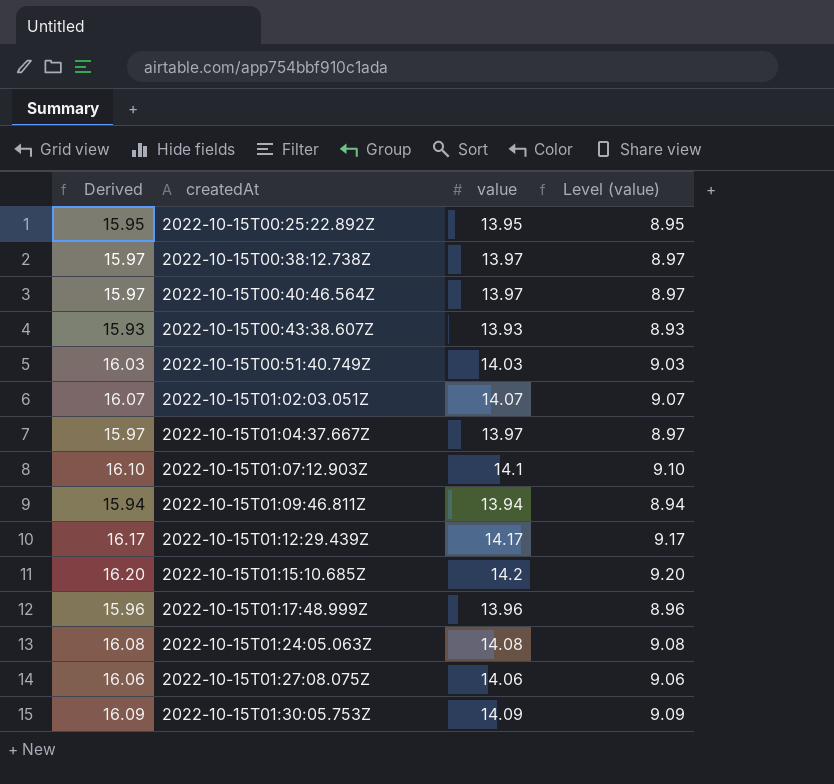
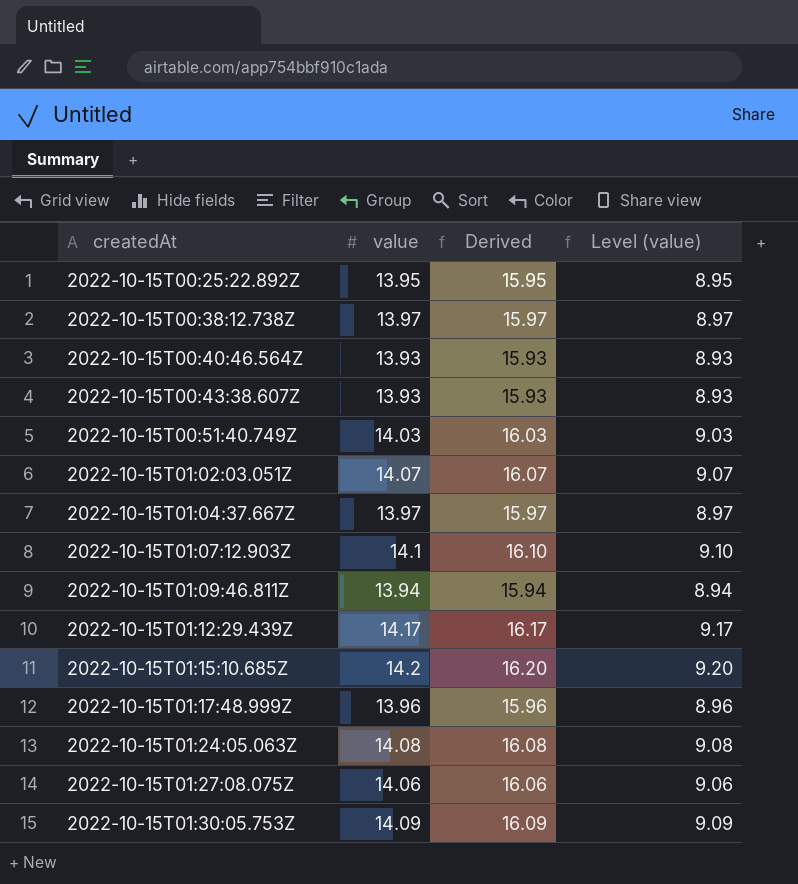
column Derived | position: 1 -> 3
2022-10-15T00:40:46.564Z | value: 13.97 -> 13.93
2022-10-15T00:40:46.564Z | Derived: 15.97 -> 15.93
2022-10-15T00:40:46.564Z | Level (value): 8.97 -> 8.93

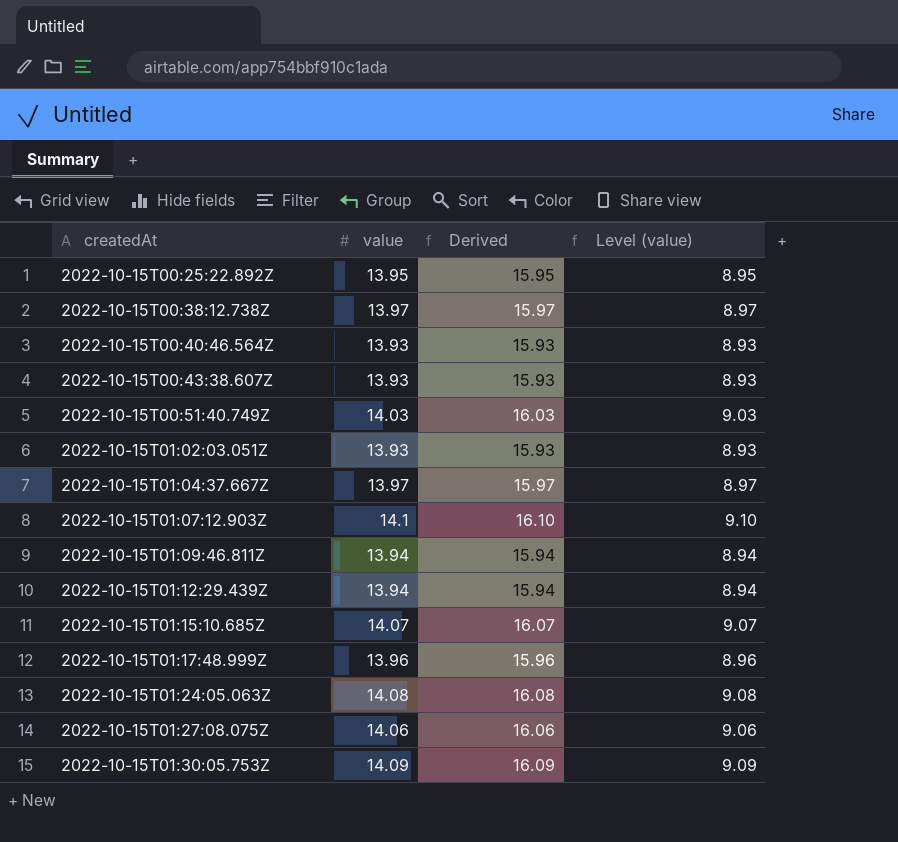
2022-10-15T01:02:03.051Z | value: 14.07 -> 13.93
2022-10-15T01:02:03.051Z | Derived: 16.07 -> 15.93
2022-10-15T01:02:03.051Z | Level (value): 9.07 -> 8.93
2022-10-15T01:12:29.439Z | value: 14.17 -> 13.94
2022-10-15T01:12:29.439Z | Derived: 16.17 -> 15.94
2022-10-15T01:12:29.439Z | Level (value): 9.17 -> 8.94
2022-10-15T01:15:10.685Z | value: 14.2 -> 14.07
2022-10-15T01:15:10.685Z | Derived: 16.20 -> 16.07
2022-10-15T01:15:10.685Z | Level (value): 9.20 -> 9.07

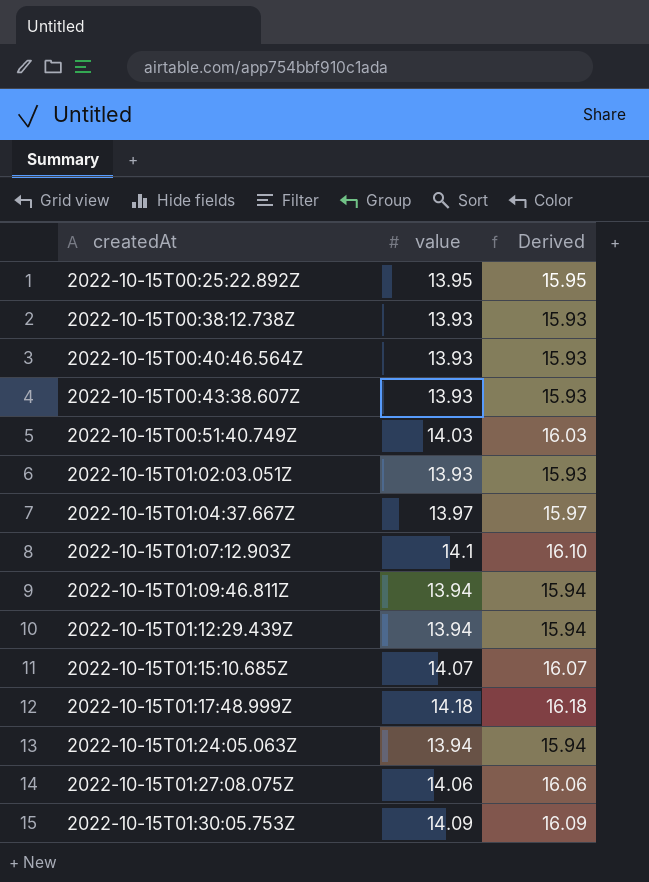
column Level (value) | formula: [value] - 5 -> none
2022-10-15T00:38:12.738Z | value: 13.97 -> 13.93
2022-10-15T00:38:12.738Z | Derived: 15.97 -> 15.93
2022-10-15T01:17:48.999Z | value: 13.96 -> 14.18
2022-10-15T01:17:48.999Z | Derived: 15.96 -> 16.18
2022-10-15T01:24:05.063Z | value: 14.08 -> 13.94
2022-10-15T01:24:05.063Z | Derived: 16.08 -> 15.94

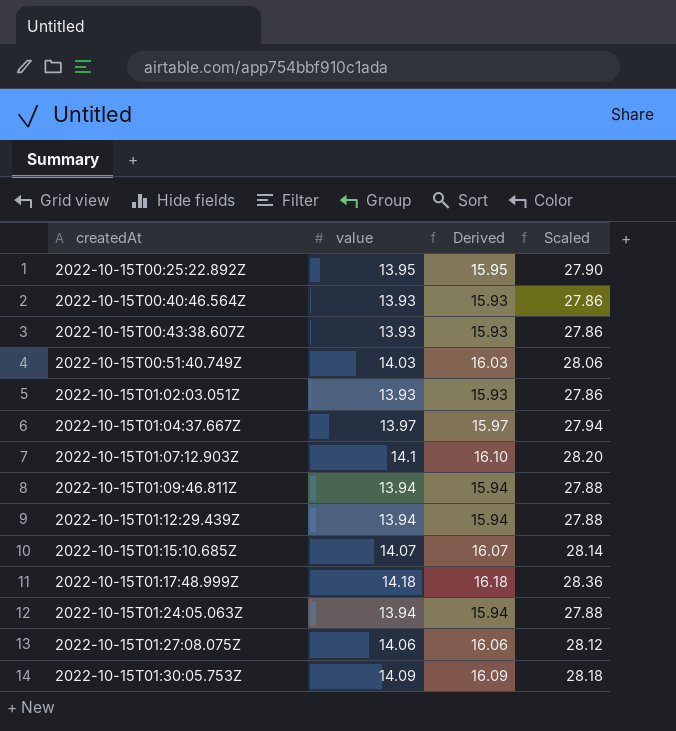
column Scaled | formula: none -> [value] * 2
row 2022-10-15T00:38:12.738Z: 13.93 | 15.93 -> none

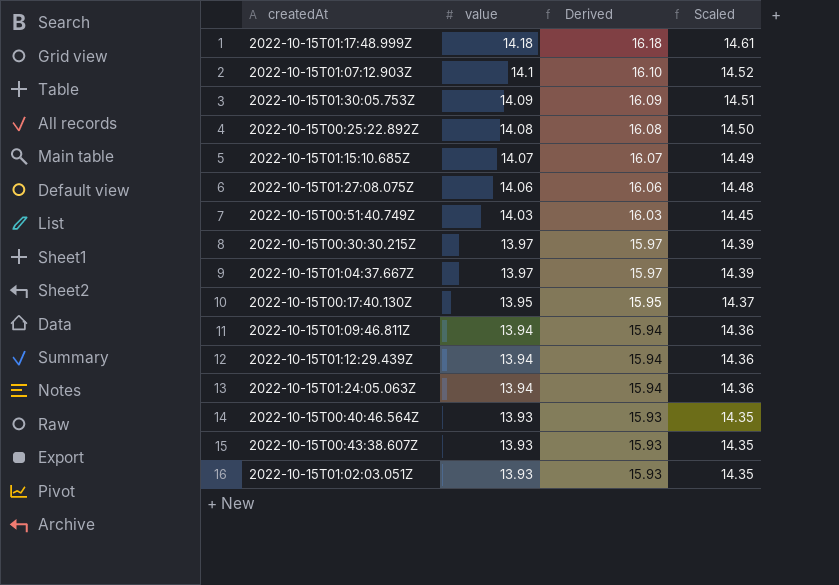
row order: createdAt ascending -> value descending
column Scaled | formula: [value] * 2 -> [value] * 1.03
2022-10-15T00:25:22.892Z | value: 13.95 -> 14.08
2022-10-15T00:25:22.892Z | Derived: 15.95 -> 16.08
row 2022-10-15T00:30:30.215Z: none -> 13.97 | 15.97 | 14.39
row 2022-10-15T00:17:40.130Z: none -> 13.95 | 15.95 | 14.37

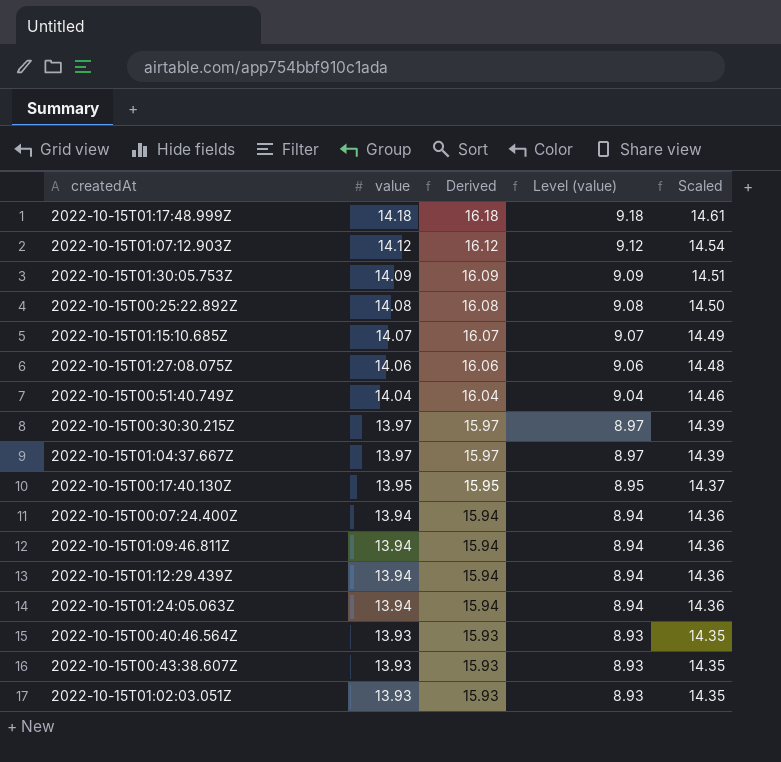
column Level (value) | formula: none -> [value] - 5
2022-10-15T01:07:12.903Z | value: 14.1 -> 14.12
2022-10-15T01:07:12.903Z | Derived: 16.10 -> 16.12
2022-10-15T01:07:12.903Z | Scaled: 14.52 -> 14.54
2022-10-15T00:51:40.749Z | value: 14.03 -> 14.04
2022-10-15T00:51:40.749Z | Derived: 16.03 -> 16.04
2022-10-15T00:51:40.749Z | Scaled: 14.45 -> 14.46
row 2022-10-15T00:07:24.400Z: none -> 13.94 | 15.94 | 8.94 | 14.36

